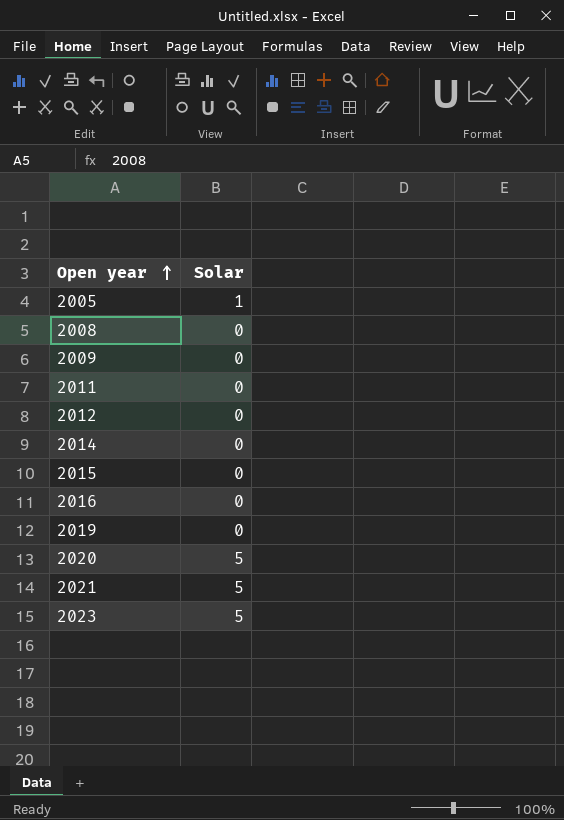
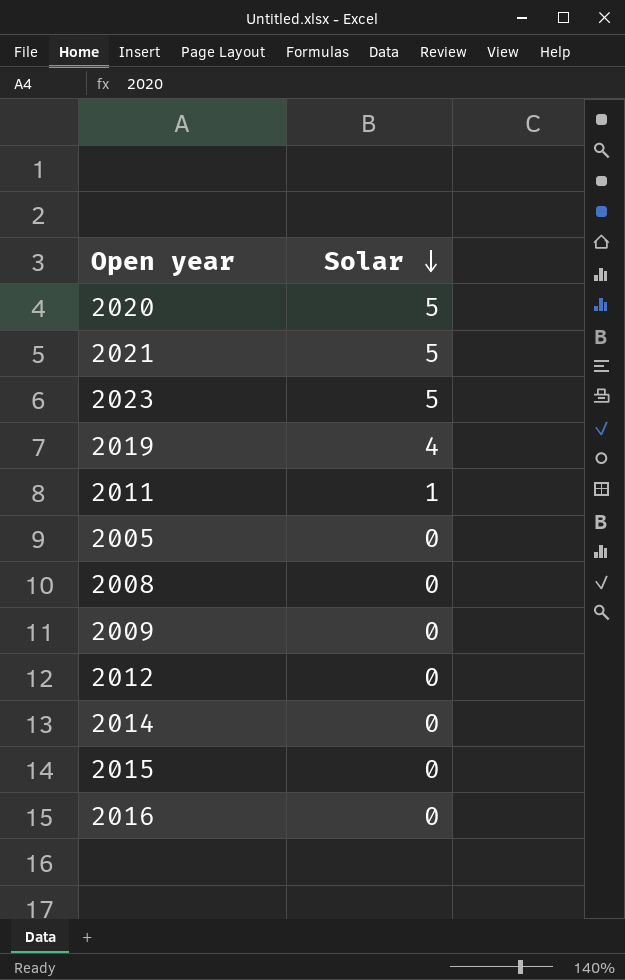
row order: Open year ascending -> Solar descending
2019 | Solar: 0 -> 4
2011 | Solar: 0 -> 1
2005 | Solar: 1 -> 0

